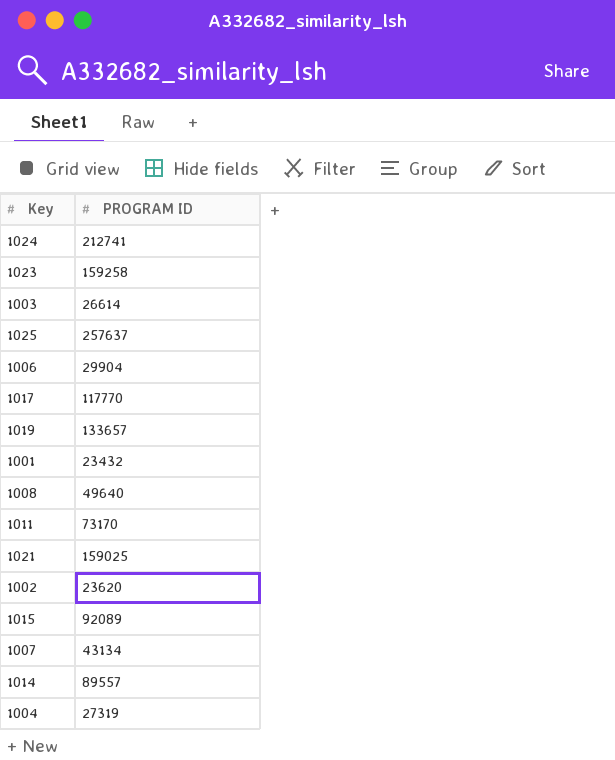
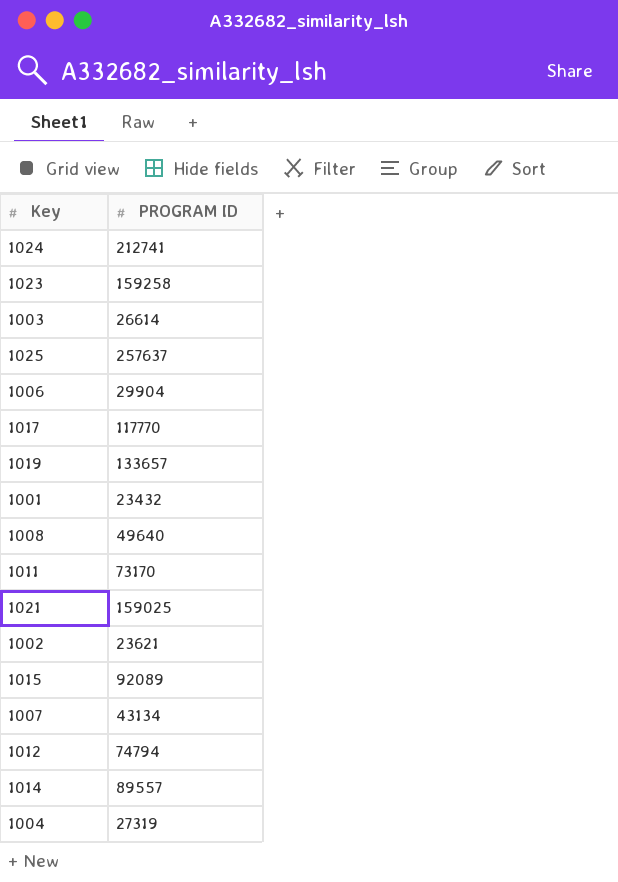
1002 | PROGRAM ID: 23620 -> 23621
row 1012: none -> 74794

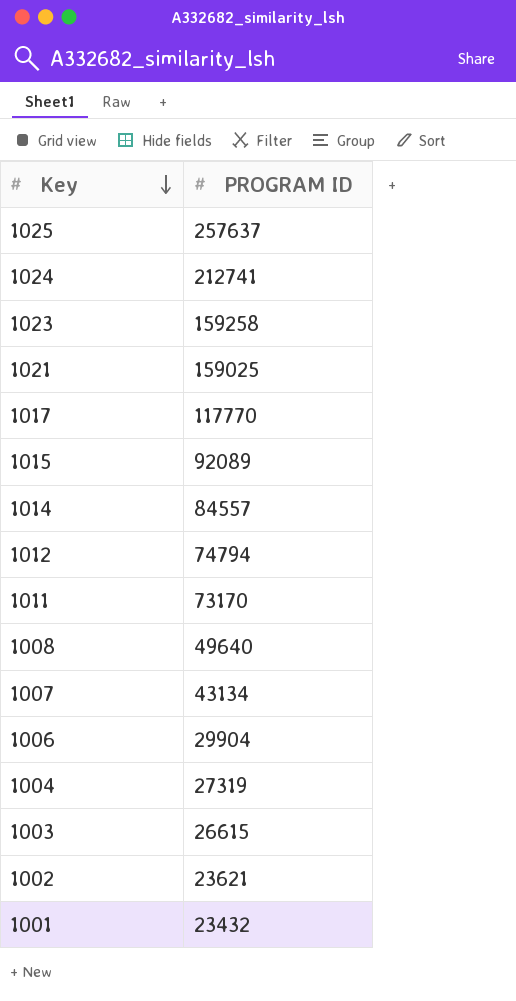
row order: none -> Key descending
row 1019: 133657 -> none
1014 | PROGRAM ID: 89557 -> 84557
1003 | PROGRAM ID: 26614 -> 26615

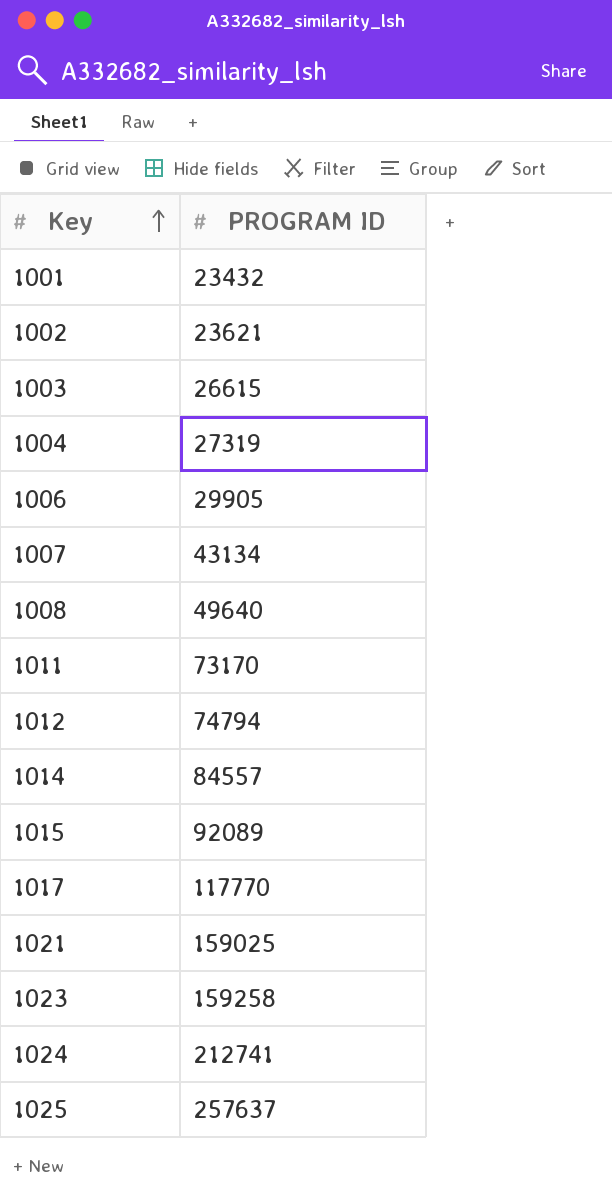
row order: Key descending -> Key ascending
1006 | PROGRAM ID: 29904 -> 29905

